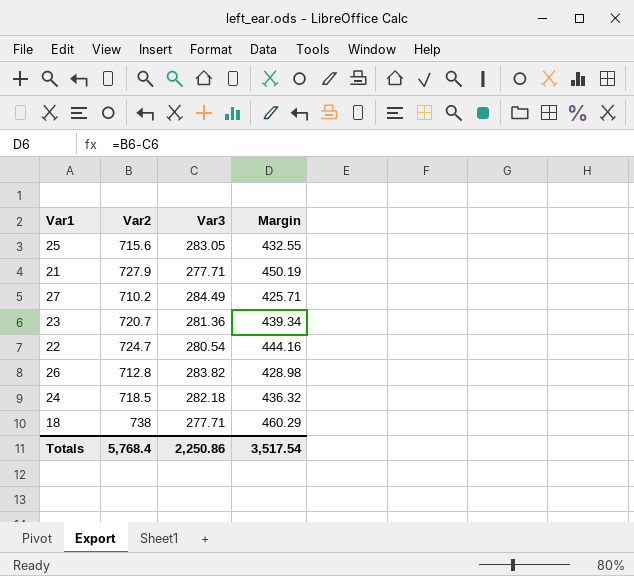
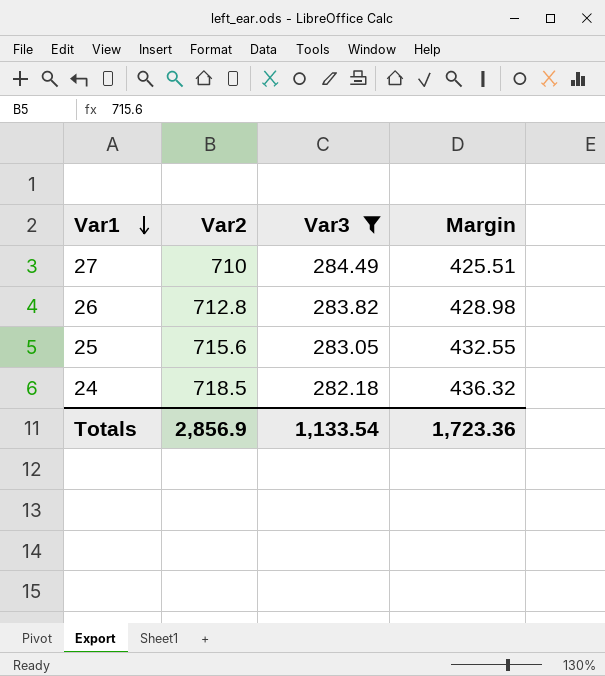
filter: none -> Var3 >= 282.18
row order: none -> Var1 descending
27 | Var2: 710.2 -> 710
27 | Margin: 425.71 -> 425.51
Totals | Var2: 5,768.4 -> 2,856.9
Totals | Var3: 2,250.86 -> 1,133.54
Totals | Margin: 3,517.54 -> 1,723.36

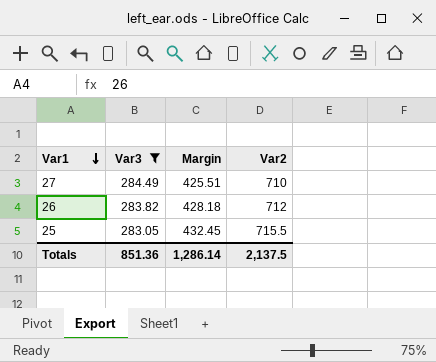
column Var2 | position: 2 -> 4
row 24: 718.5 | 282.18 | 436.32 -> none
26 | Margin: 428.98 -> 428.18
26 | Var2: 712.8 -> 712
25 | Margin: 432.55 -> 432.45
25 | Var2: 715.6 -> 715.5
Totals | Var3: 1,133.54 -> 851.36
Totals | Margin: 1,723.36 -> 1,286.14
Totals | Var2: 2,856.9 -> 2,137.5

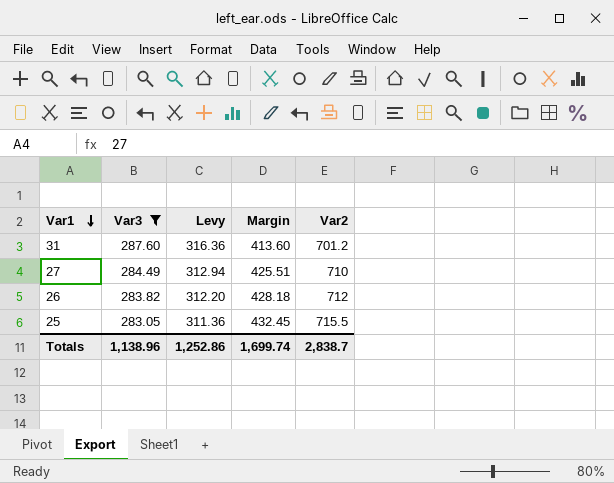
column Levy | formula: none -> [Var3] * 1.1
row 31: none -> 287.60 | 316.36 | 413.60 | 701.2
Totals | Var3: 851.36 -> 1,138.96
Totals | Margin: 1,286.14 -> 1,699.74
Totals | Var2: 2,137.5 -> 2,838.7

